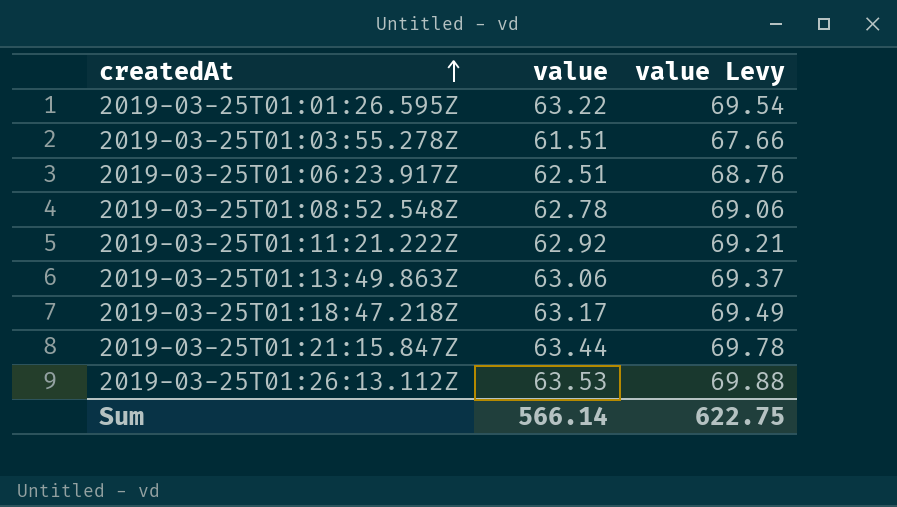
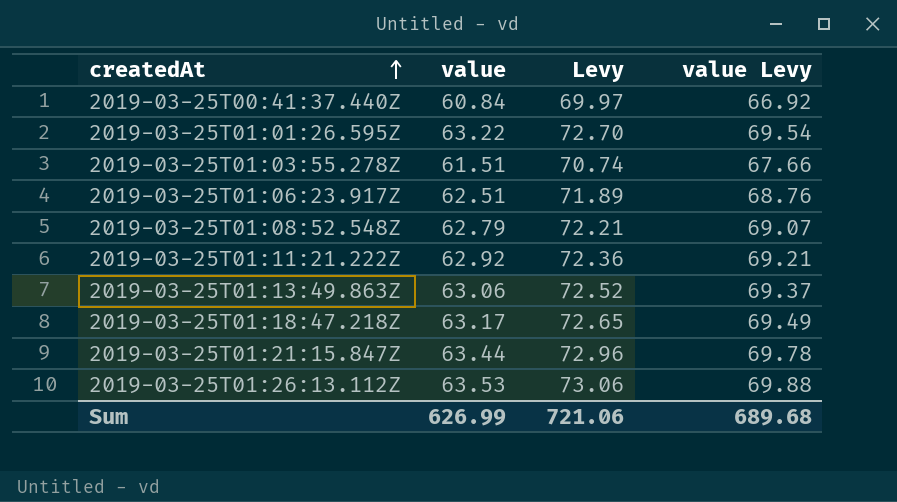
column Levy | formula: none -> [value] * 1.15
row 2019-03-25T00:41:37.440Z: none -> 60.84 | 69.97 | 66.92
2019-03-25T01:08:52.548Z | value: 62.78 -> 62.79
2019-03-25T01:08:52.548Z | value Levy: 69.06 -> 69.07
Sum | value: 566.14 -> 626.99
Sum | value Levy: 622.75 -> 689.68

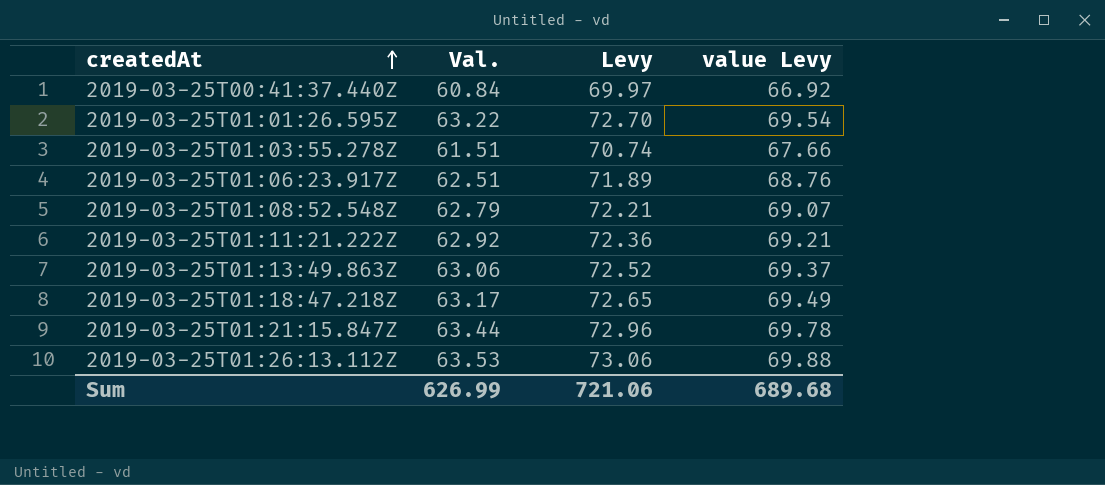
column name: value -> Val.

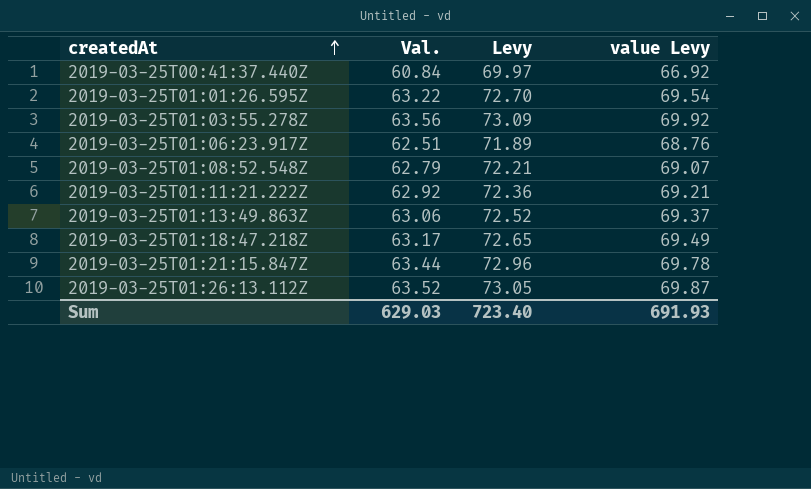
2019-03-25T01:03:55.278Z | Val.: 61.51 -> 63.56
2019-03-25T01:03:55.278Z | Levy: 70.74 -> 73.09
2019-03-25T01:03:55.278Z | value Levy: 67.66 -> 69.92
2019-03-25T01:26:13.112Z | Val.: 63.53 -> 63.52
2019-03-25T01:26:13.112Z | Levy: 73.06 -> 73.05
2019-03-25T01:26:13.112Z | value Levy: 69.88 -> 69.87
Sum | Val.: 626.99 -> 629.03
Sum | Levy: 721.06 -> 723.40
Sum | value Levy: 689.68 -> 691.93

